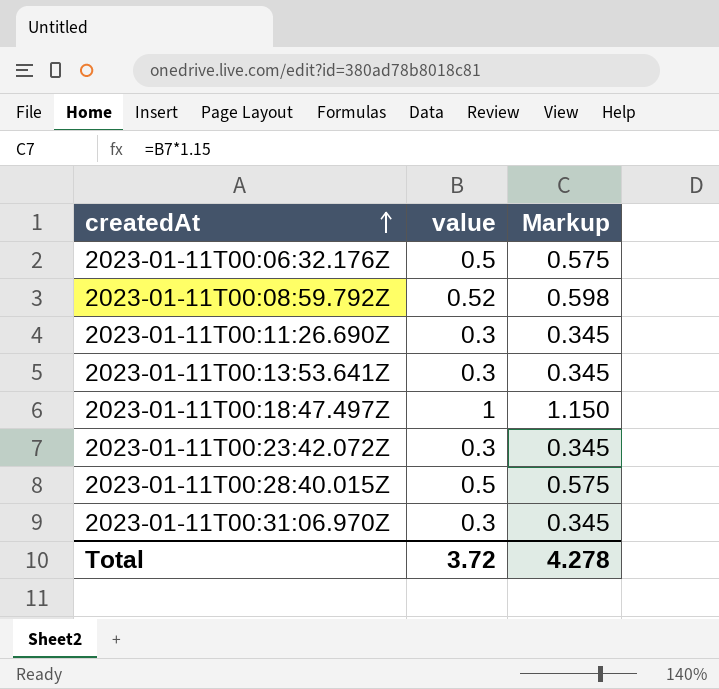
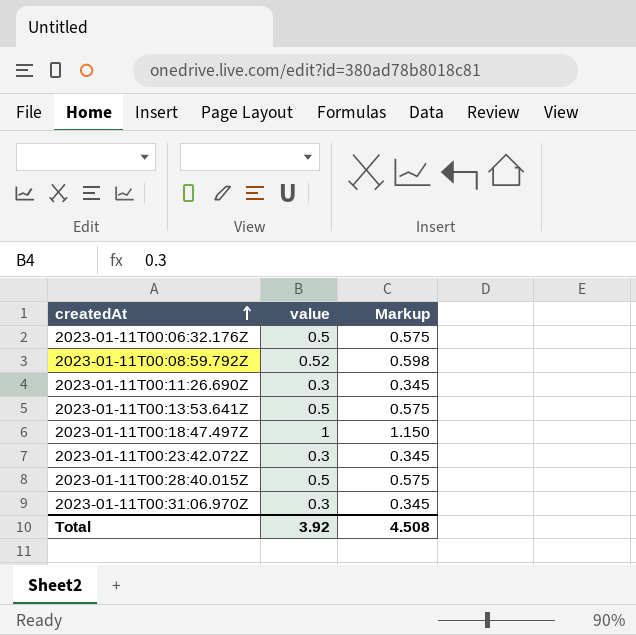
2023-01-11T00:13:53.641Z | value: 0.3 -> 0.5
2023-01-11T00:13:53.641Z | Markup: 0.345 -> 0.575
Total | value: 3.72 -> 3.92
Total | Markup: 4.278 -> 4.508

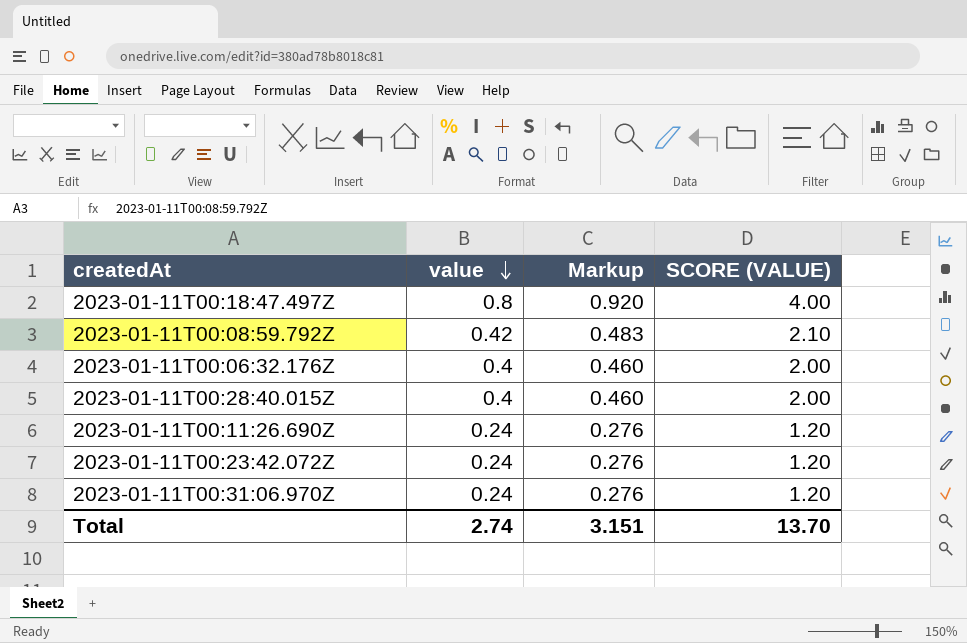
row order: createdAt ascending -> value descending
column SCORE (VALUE) | formula: none -> [value] * 5
row 2023-01-11T00:13:53.641Z: 0.5 | 0.575 -> none
2023-01-11T00:18:47.497Z | value: 1 -> 0.8
2023-01-11T00:18:47.497Z | Markup: 1.150 -> 0.920
2023-01-11T00:08:59.792Z | value: 0.52 -> 0.42
2023-01-11T00:08:59.792Z | Markup: 0.598 -> 0.483
2023-01-11T00:06:32.176Z | value: 0.5 -> 0.4
2023-01-11T00:06:32.176Z | Markup: 0.575 -> 0.460
2023-01-11T00:28:40.015Z | value: 0.5 -> 0.4
2023-01-11T00:28:40.015Z | Markup: 0.575 -> 0.460
2023-01-11T00:11:26.690Z | value: 0.3 -> 0.24
2023-01-11T00:11:26.690Z | Markup: 0.345 -> 0.276
2023-01-11T00:23:42.072Z | value: 0.3 -> 0.24
2023-01-11T00:23:42.072Z | Markup: 0.345 -> 0.276
2023-01-11T00:31:06.970Z | value: 0.3 -> 0.24
2023-01-11T00:31:06.970Z | Markup: 0.345 -> 0.276
Total | value: 3.92 -> 2.74
Total | Markup: 4.508 -> 3.151

